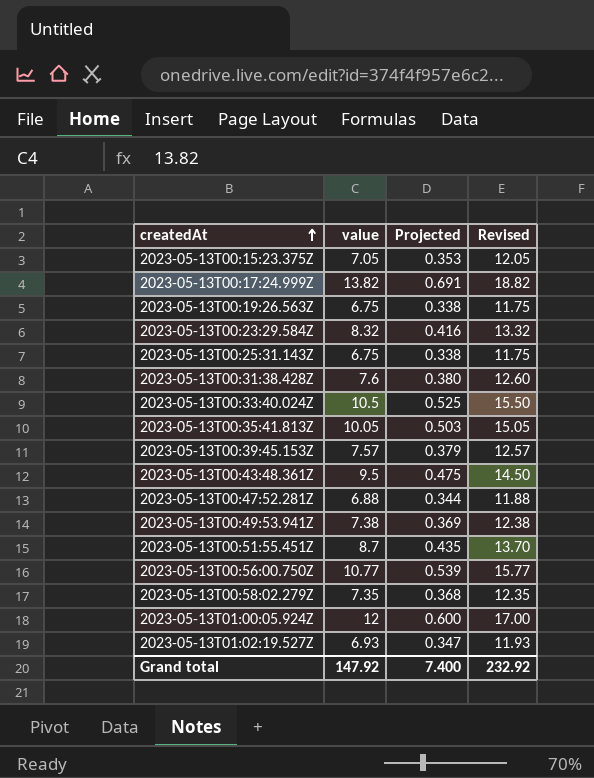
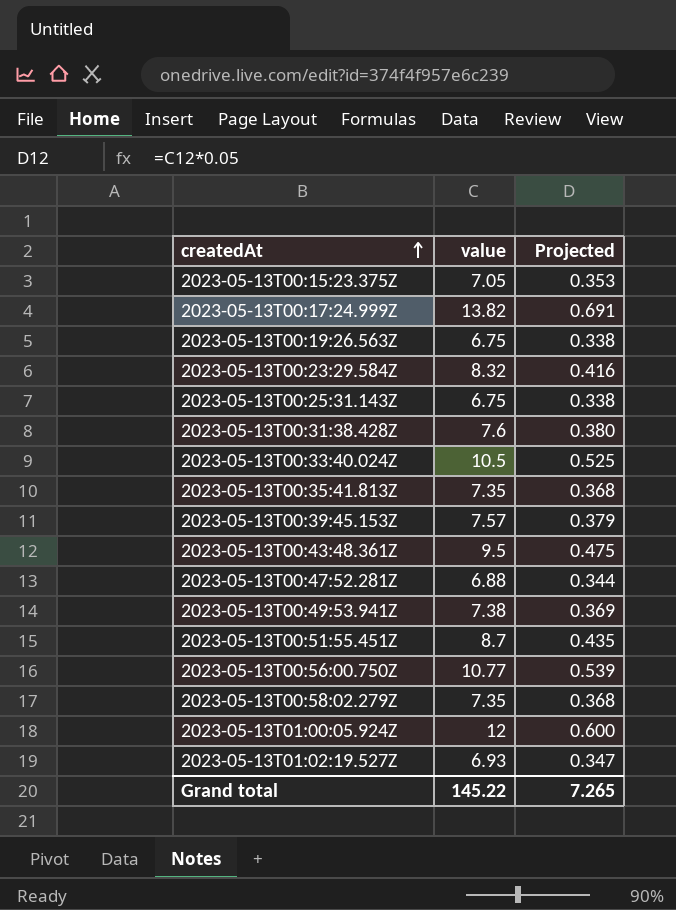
column Revised | formula: [value] + 5 -> none
2023-05-13T00:35:41.813Z | value: 10.05 -> 7.35
2023-05-13T00:35:41.813Z | Projected: 0.503 -> 0.368
Grand total | value: 147.92 -> 145.22
Grand total | Projected: 7.400 -> 7.265

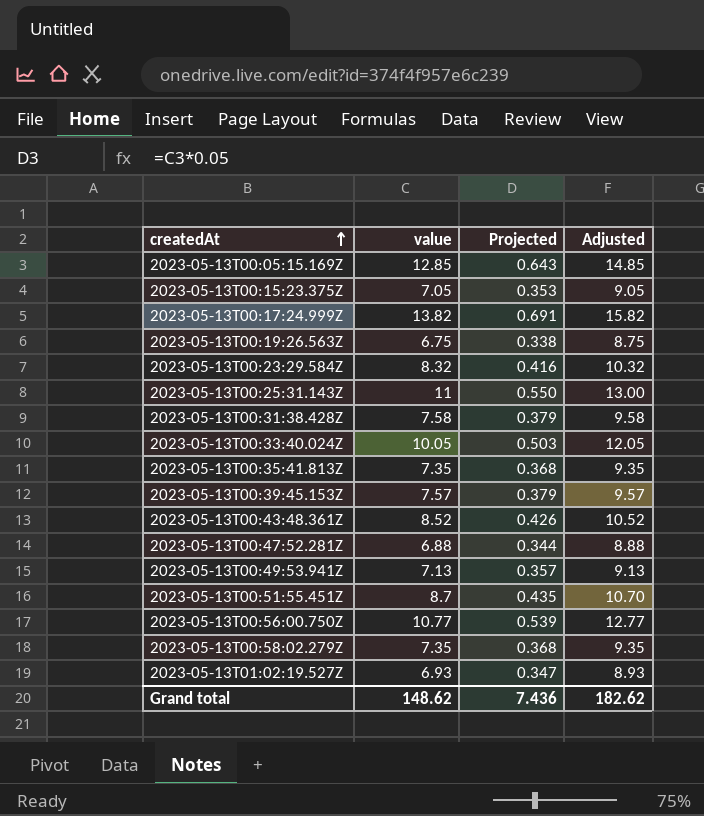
column Adjusted | formula: none -> [value] + 2
row 2023-05-13T01:00:05.924Z: 12 | 0.600 -> none
row 2023-05-13T00:05:15.169Z: none -> 12.85 | 0.643 | 14.85
2023-05-13T00:25:31.143Z | value: 6.75 -> 11
2023-05-13T00:25:31.143Z | Projected: 0.338 -> 0.550
2023-05-13T00:31:38.428Z | value: 7.6 -> 7.58
2023-05-13T00:31:38.428Z | Projected: 0.380 -> 0.379
2023-05-13T00:33:40.024Z | value: 10.5 -> 10.05
2023-05-13T00:33:40.024Z | Projected: 0.525 -> 0.503
2023-05-13T00:43:48.361Z | value: 9.5 -> 8.52
2023-05-13T00:43:48.361Z | Projected: 0.475 -> 0.426
2023-05-13T00:49:53.941Z | value: 7.38 -> 7.13
2023-05-13T00:49:53.941Z | Projected: 0.369 -> 0.357
Grand total | value: 145.22 -> 148.62
Grand total | Projected: 7.265 -> 7.436

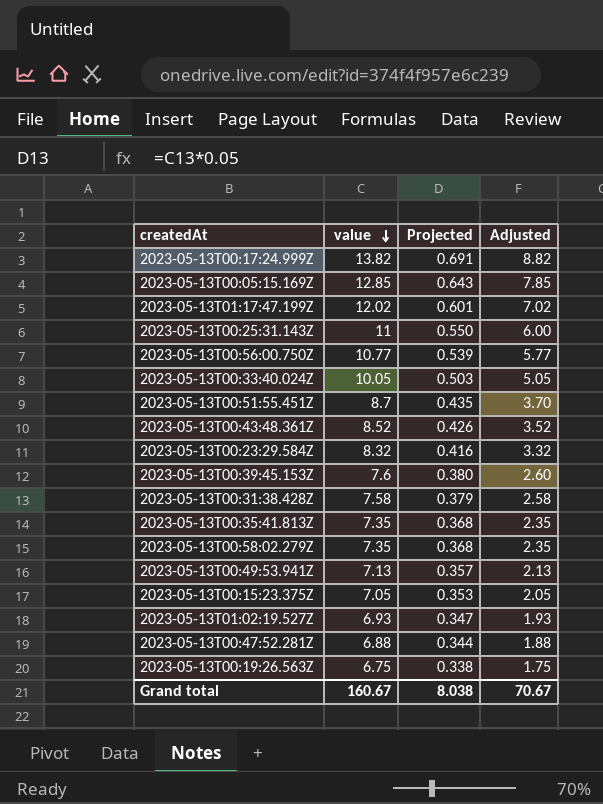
row order: createdAt ascending -> value descending
column Adjusted | formula: [value] + 2 -> [value] - 5
row 2023-05-13T01:17:47.199Z: none -> 12.02 | 0.601 | 7.02
2023-05-13T00:39:45.153Z | value: 7.57 -> 7.6
2023-05-13T00:39:45.153Z | Projected: 0.379 -> 0.380
Grand total | value: 148.62 -> 160.67
Grand total | Projected: 7.436 -> 8.038
Grand total | Adjusted: 182.62 -> 70.67

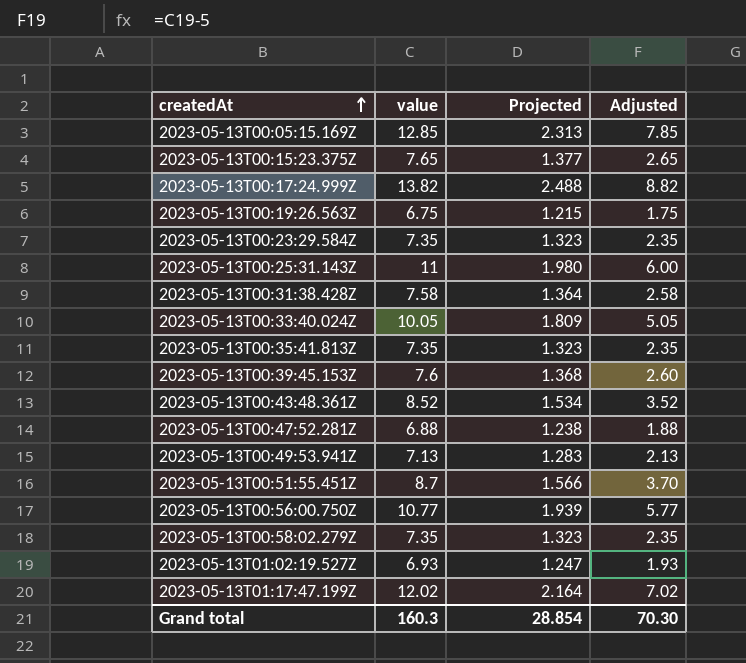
row order: value descending -> createdAt ascending
column Projected | formula: [value] * 0.05 -> [value] * 0.18
2023-05-13T00:15:23.375Z | value: 7.05 -> 7.65
2023-05-13T00:15:23.375Z | Adjusted: 2.05 -> 2.65
2023-05-13T00:23:29.584Z | value: 8.32 -> 7.35
2023-05-13T00:23:29.584Z | Adjusted: 3.32 -> 2.35
Grand total | value: 160.67 -> 160.3
Grand total | Projected: 8.038 -> 28.854
Grand total | Adjusted: 70.67 -> 70.30

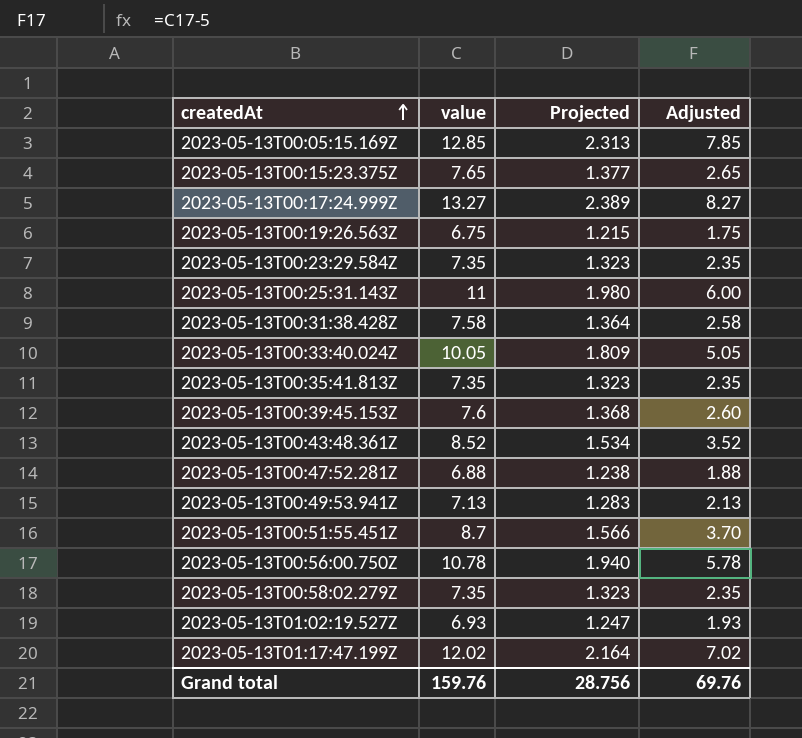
2023-05-13T00:17:24.999Z | value: 13.82 -> 13.27
2023-05-13T00:17:24.999Z | Projected: 2.488 -> 2.389
2023-05-13T00:17:24.999Z | Adjusted: 8.82 -> 8.27
2023-05-13T00:56:00.750Z | value: 10.77 -> 10.78
2023-05-13T00:56:00.750Z | Projected: 1.939 -> 1.940
2023-05-13T00:56:00.750Z | Adjusted: 5.77 -> 5.78
Grand total | value: 160.3 -> 159.76
Grand total | Projected: 28.854 -> 28.756
Grand total | Adjusted: 70.30 -> 69.76

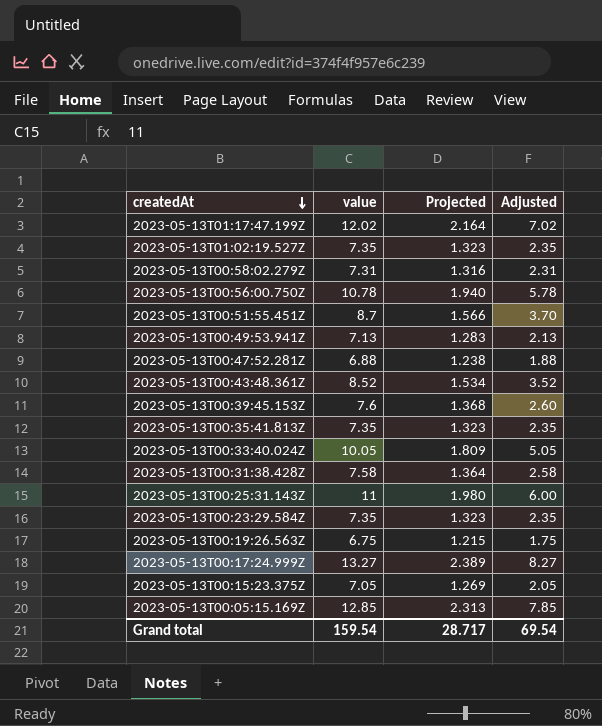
row order: createdAt ascending -> createdAt descending
2023-05-13T01:02:19.527Z | value: 6.93 -> 7.35
2023-05-13T01:02:19.527Z | Projected: 1.247 -> 1.323
2023-05-13T01:02:19.527Z | Adjusted: 1.93 -> 2.35
2023-05-13T00:58:02.279Z | value: 7.35 -> 7.31
2023-05-13T00:58:02.279Z | Projected: 1.323 -> 1.316
2023-05-13T00:58:02.279Z | Adjusted: 2.35 -> 2.31
2023-05-13T00:15:23.375Z | value: 7.65 -> 7.05
2023-05-13T00:15:23.375Z | Projected: 1.377 -> 1.269
2023-05-13T00:15:23.375Z | Adjusted: 2.65 -> 2.05
Grand total | value: 159.76 -> 159.54
Grand total | Projected: 28.756 -> 28.717
Grand total | Adjusted: 69.76 -> 69.54

